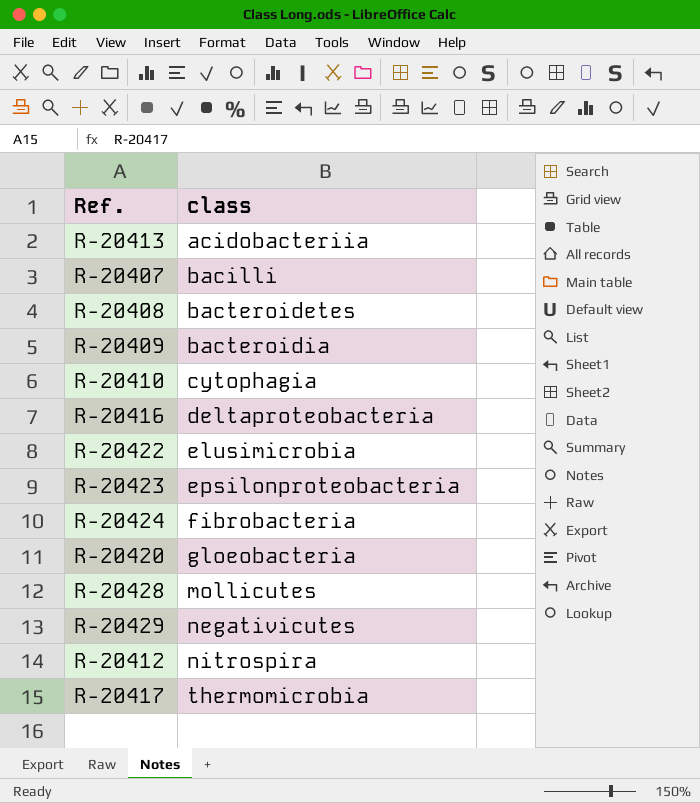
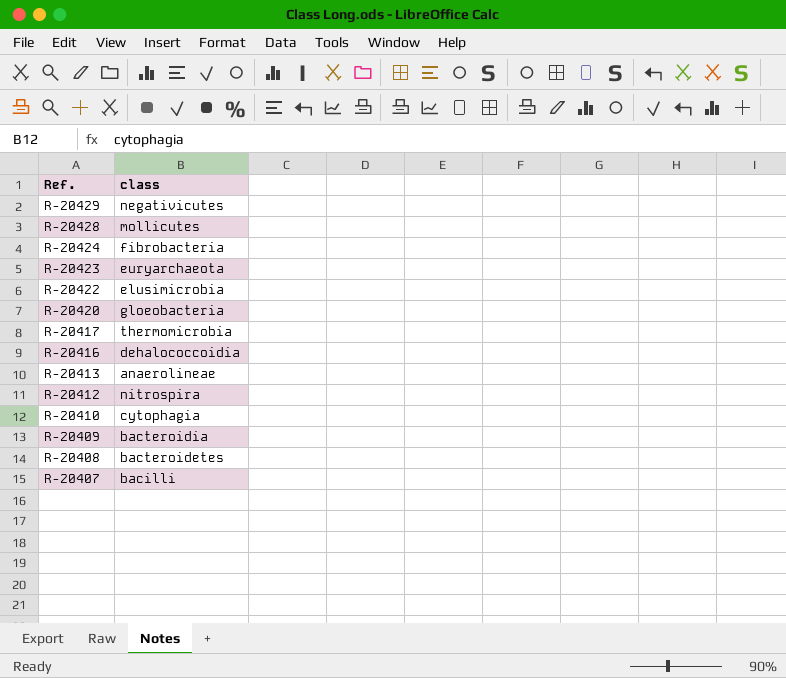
row order: class ascending -> Ref. descending
R-20423 | class: epsilonproteobacteria -> euryarchaeota
R-20416 | class: deltaproteobacteria -> dehalococcoidia
R-20413 | class: acidobacteriia -> anaerolineae

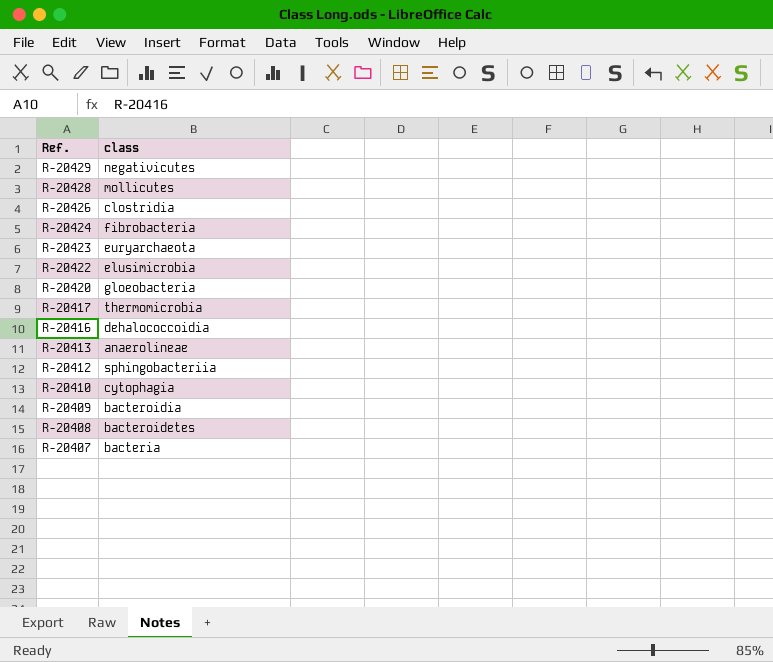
row R-20426: none -> clostridia
R-20412 | class: nitrospira -> sphingobacteriia
R-20407 | class: bacilli -> bacteria

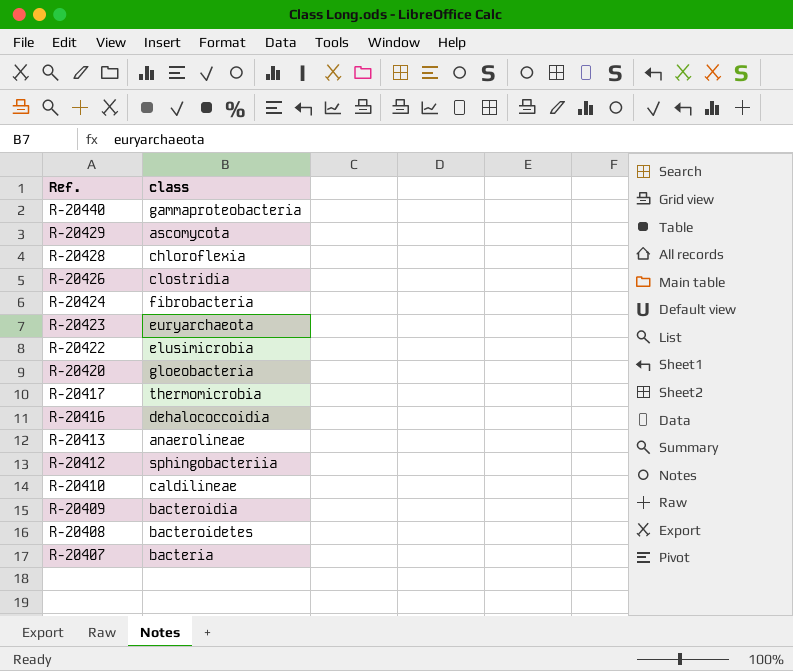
row R-20440: none -> gammaproteobacteria
R-20429 | class: negativicutes -> ascomycota
R-20428 | class: mollicutes -> chloroflexia
R-20410 | class: cytophagia -> caldilineae

